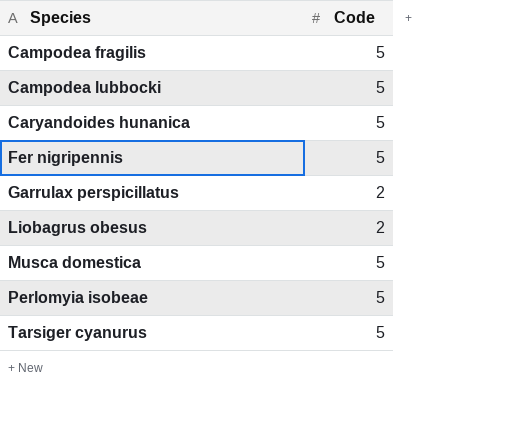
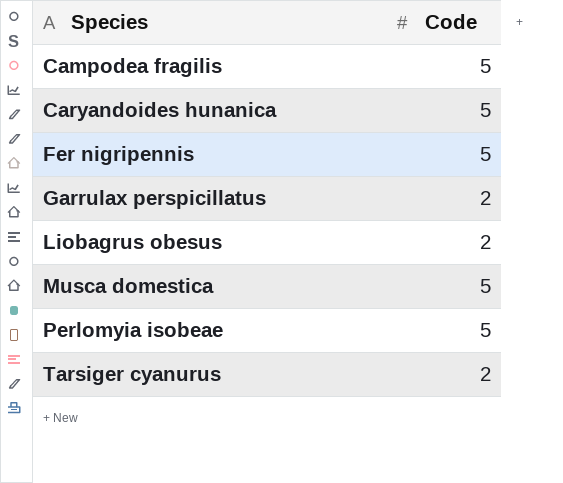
row Campodea lubbocki: 5 -> none
Tarsiger cyanurus | Code: 5 -> 2

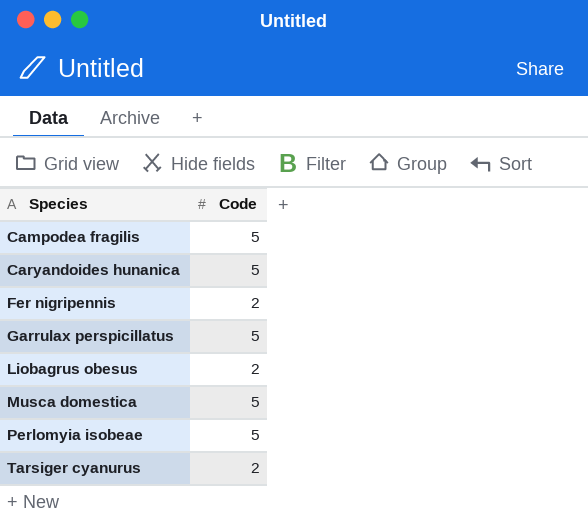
Fer nigripennis | Code: 5 -> 2
Garrulax perspicillatus | Code: 2 -> 5

